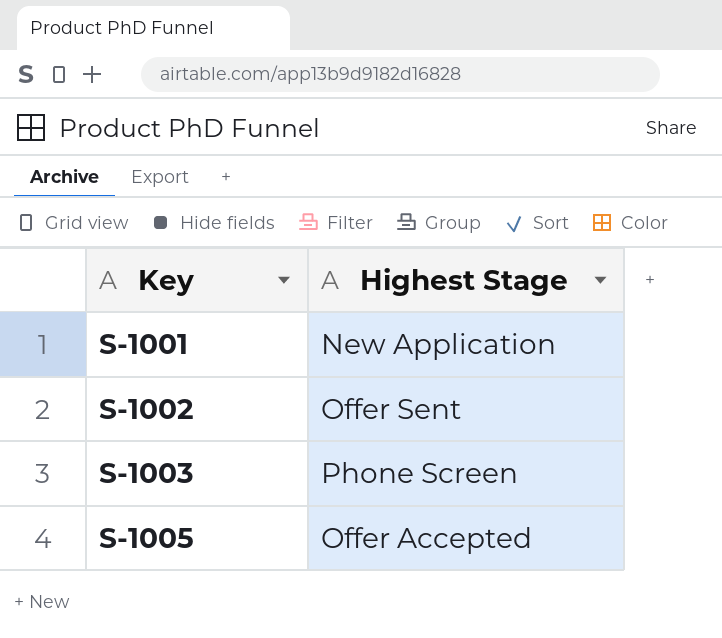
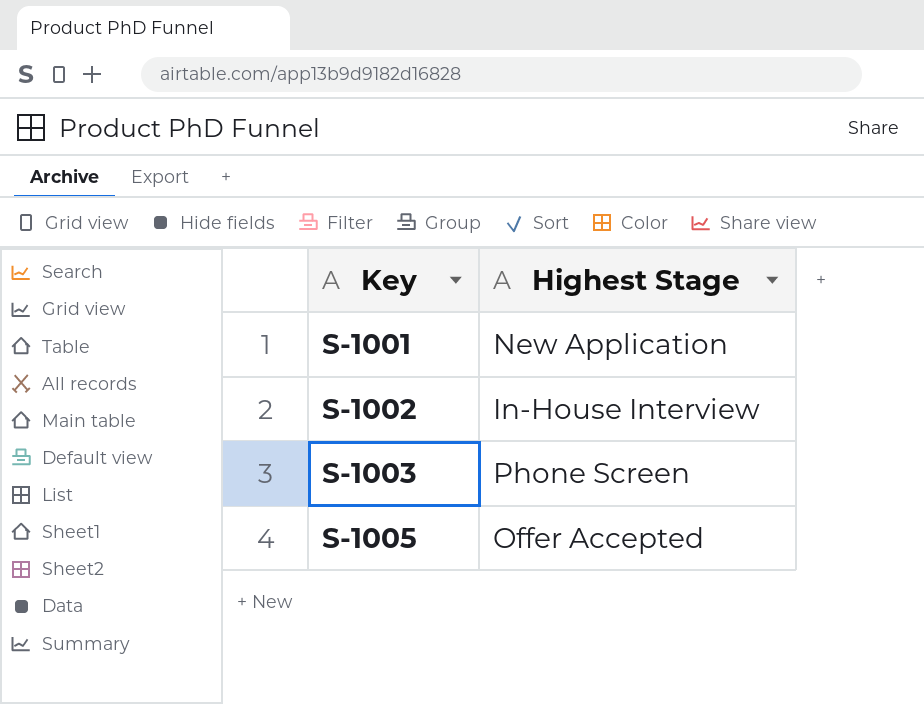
S-1002 | Highest Stage: Offer Sent -> In-House Interview

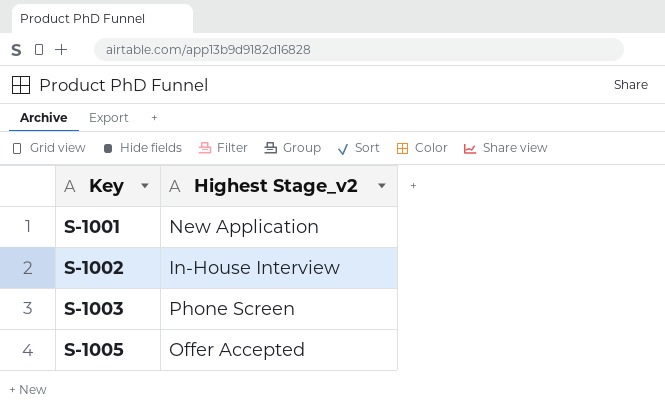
column name: Highest Stage -> Highest Stage_v2

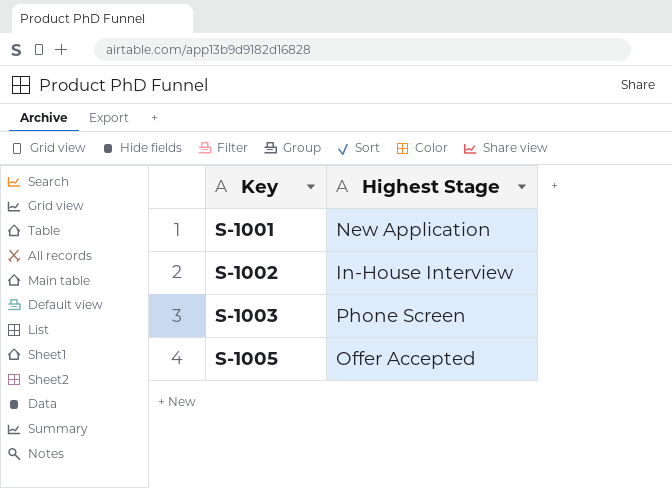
column name: Highest Stage_v2 -> Highest Stage

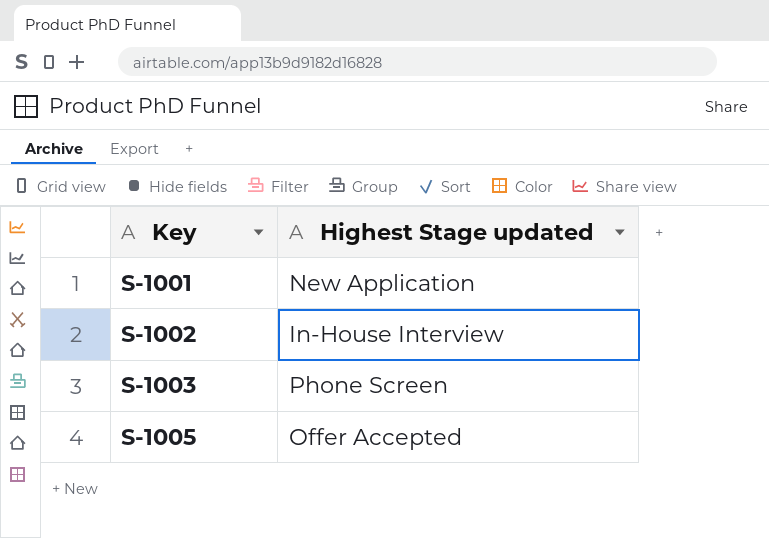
column name: Highest Stage -> Highest Stage updated

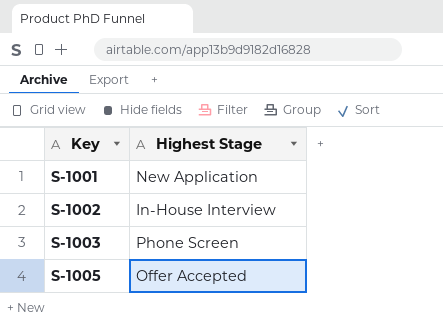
column name: Highest Stage updated -> Highest Stage

